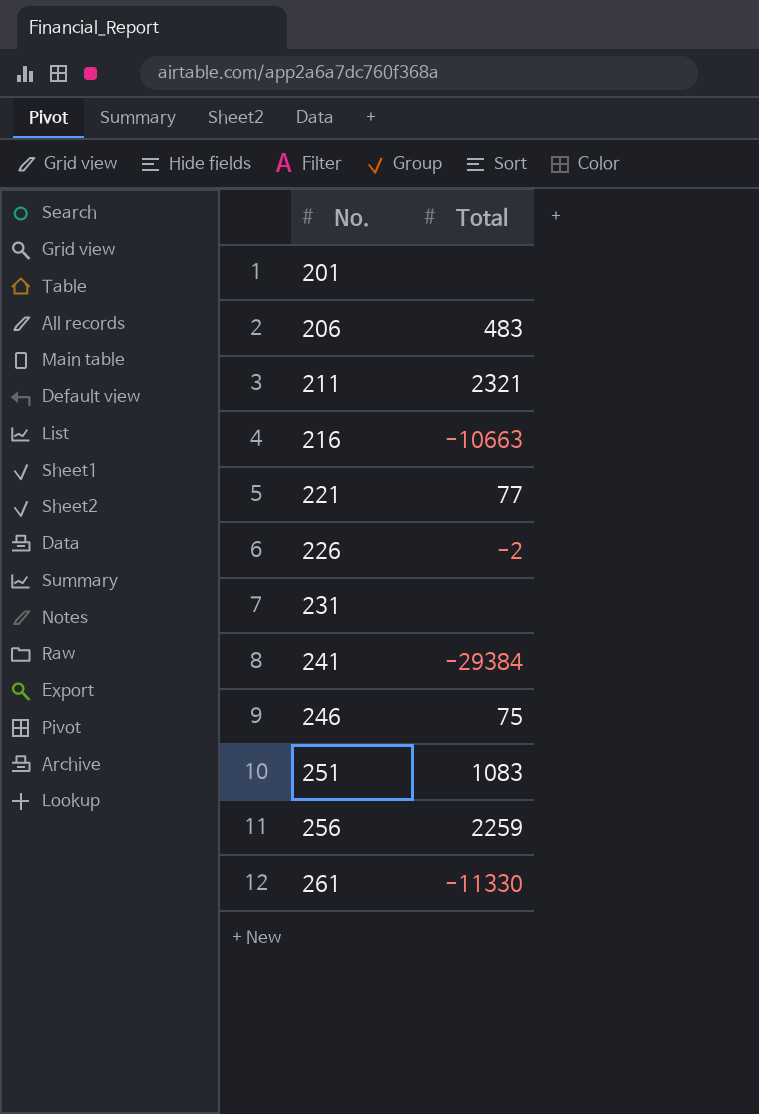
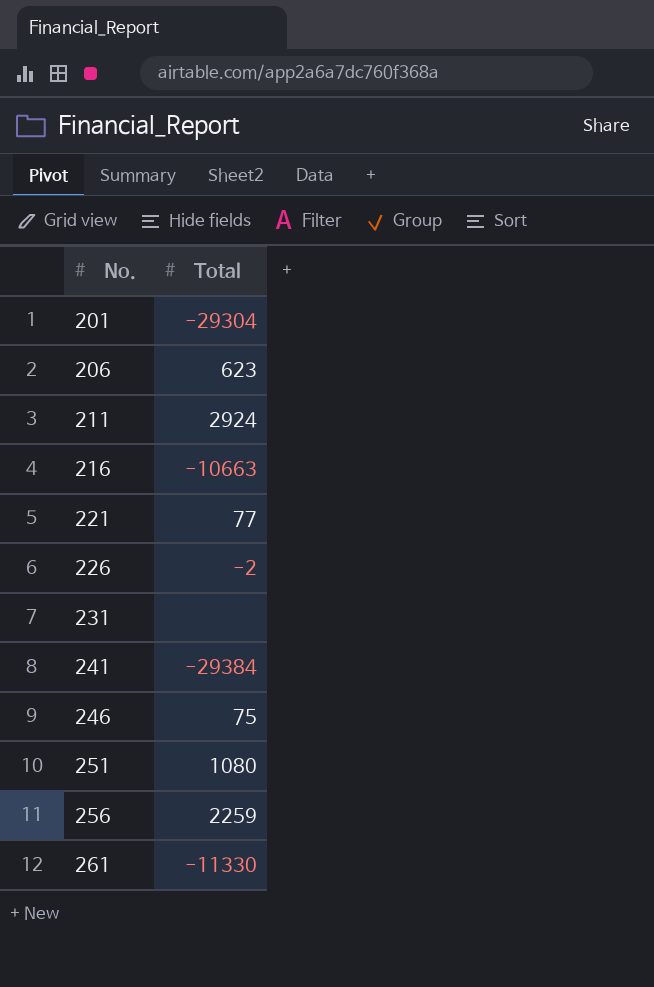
201 | Total: none -> -29304
206 | Total: 483 -> 623
211 | Total: 2321 -> 2924
251 | Total: 1083 -> 1080

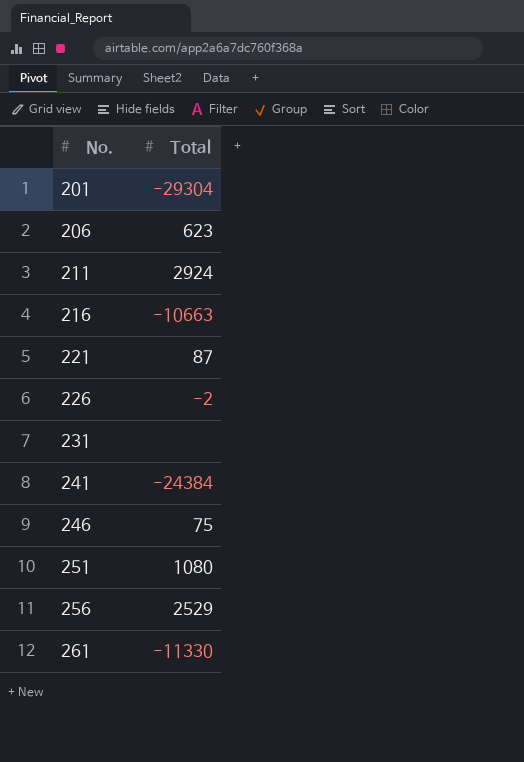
221 | Total: 77 -> 87
241 | Total: -29384 -> -24384
256 | Total: 2259 -> 2529

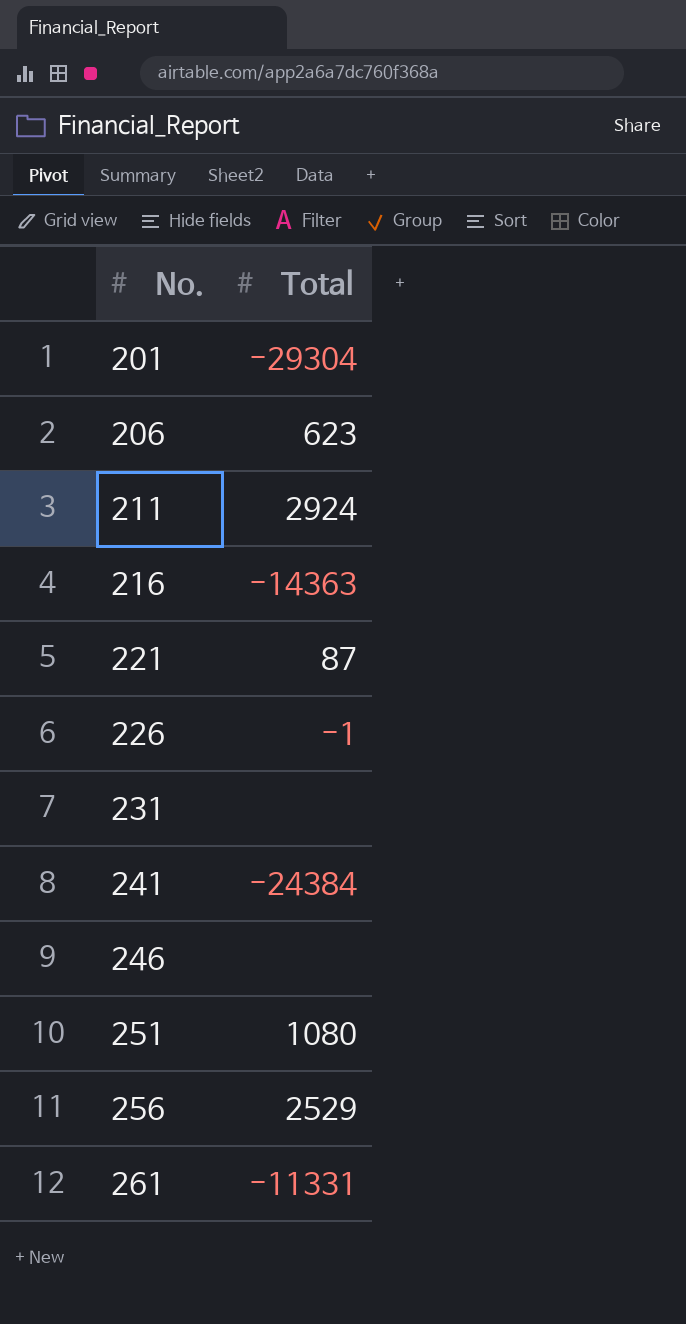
216 | Total: -10663 -> -14363
226 | Total: -2 -> -1
246 | Total: 75 -> none
261 | Total: -11330 -> -11331

